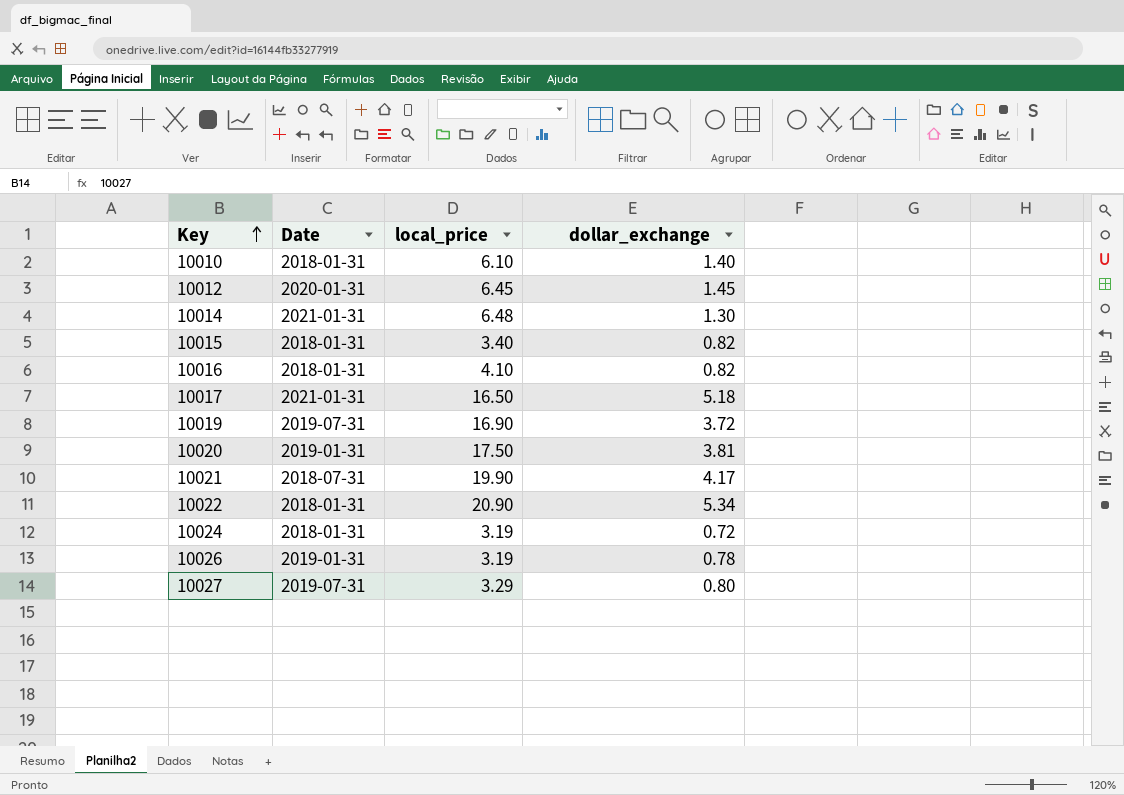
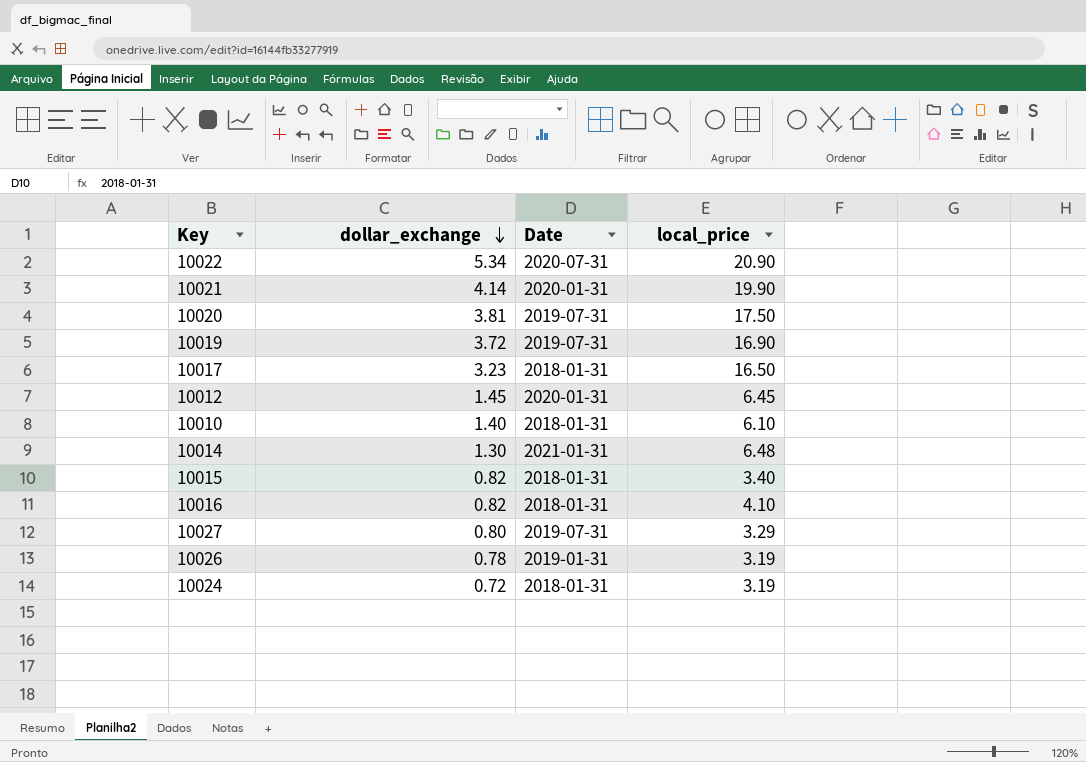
row order: Key ascending -> dollar_exchange descending
column dollar_exchange | position: 4 -> 2
10022 | Date: 2018-01-31 -> 2020-07-31
10021 | dollar_exchange: 4.17 -> 4.14
10021 | Date: 2018-07-31 -> 2020-01-31
10020 | Date: 2019-01-31 -> 2019-07-31
10017 | dollar_exchange: 5.18 -> 3.23
10017 | Date: 2021-01-31 -> 2018-01-31

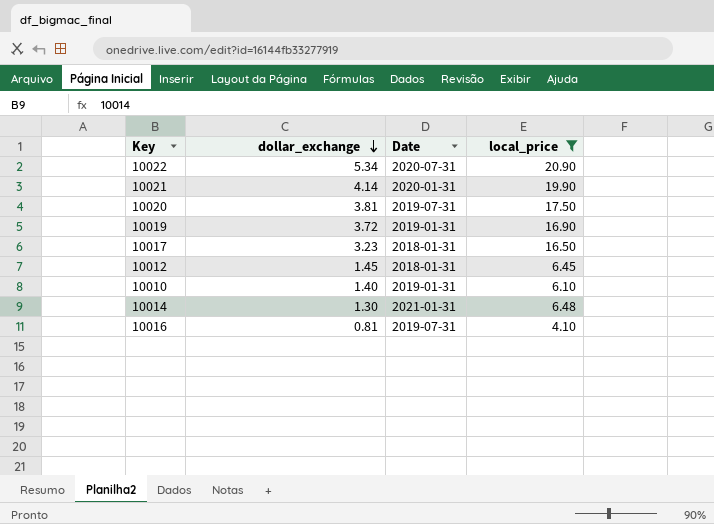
filter: none -> local_price >= 4.10
10019 | Date: 2019-07-31 -> 2019-01-31
10012 | Date: 2020-01-31 -> 2018-01-31
10010 | Date: 2018-01-31 -> 2019-01-31
10016 | dollar_exchange: 0.82 -> 0.81
10016 | Date: 2018-01-31 -> 2019-07-31

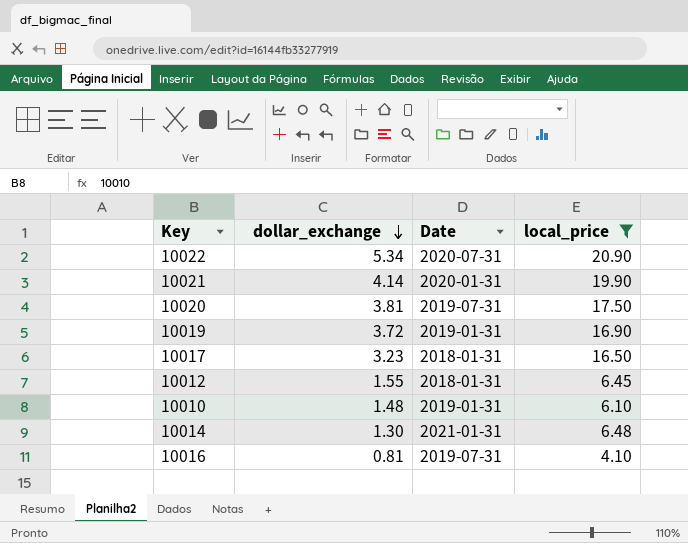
10012 | dollar_exchange: 1.45 -> 1.55
10010 | dollar_exchange: 1.40 -> 1.48

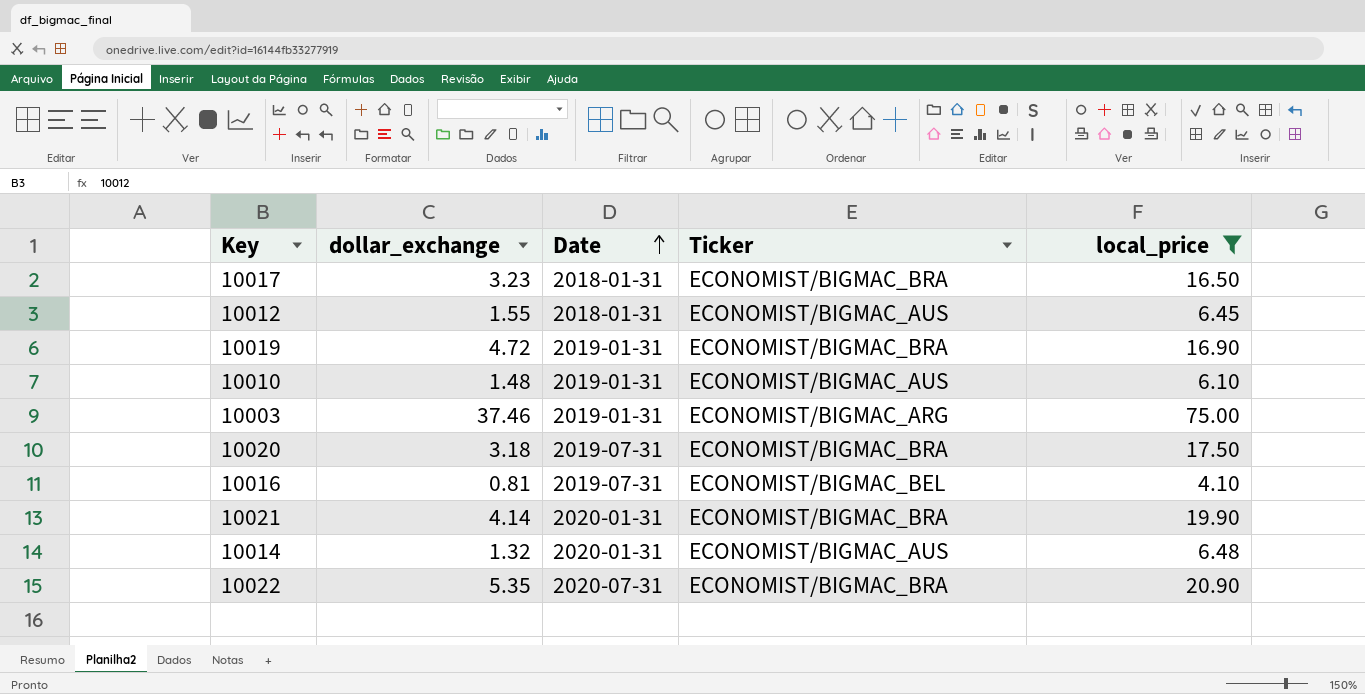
row order: dollar_exchange descending -> Date ascending
column Ticker | position: none -> 4
10019 | dollar_exchange: 3.72 -> 4.72
row 10003: none -> 37.46 | 2019-01-31 | ECONOMIST/BIGMAC_ARG | 75.00
10020 | dollar_exchange: 3.81 -> 3.18
10014 | dollar_exchange: 1.30 -> 1.32
10014 | Date: 2021-01-31 -> 2020-01-31
10022 | dollar_exchange: 5.34 -> 5.35

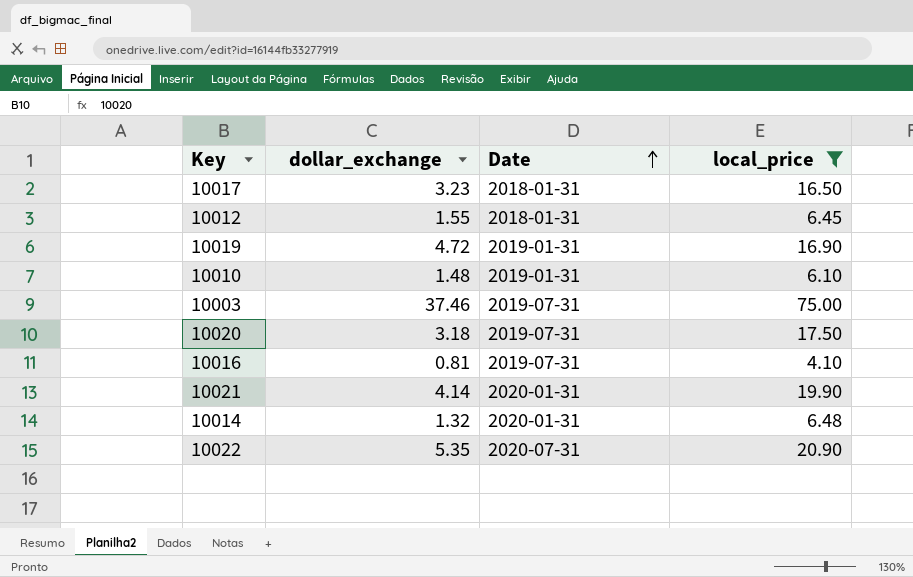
column Ticker | position: 4 -> none
10003 | Date: 2019-01-31 -> 2019-07-31

